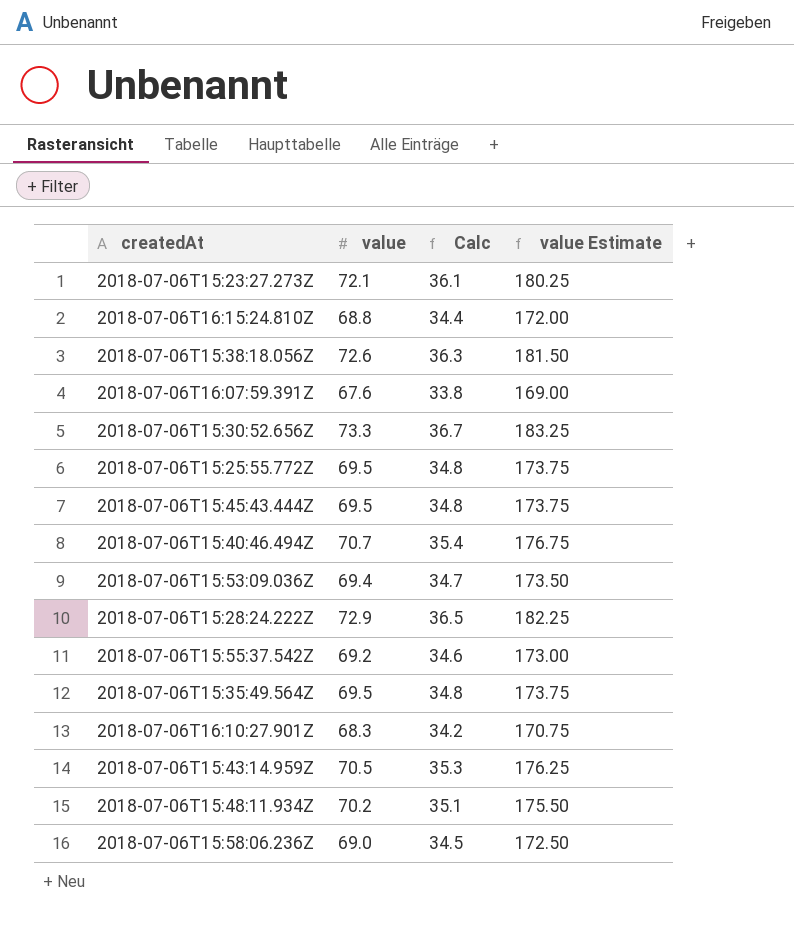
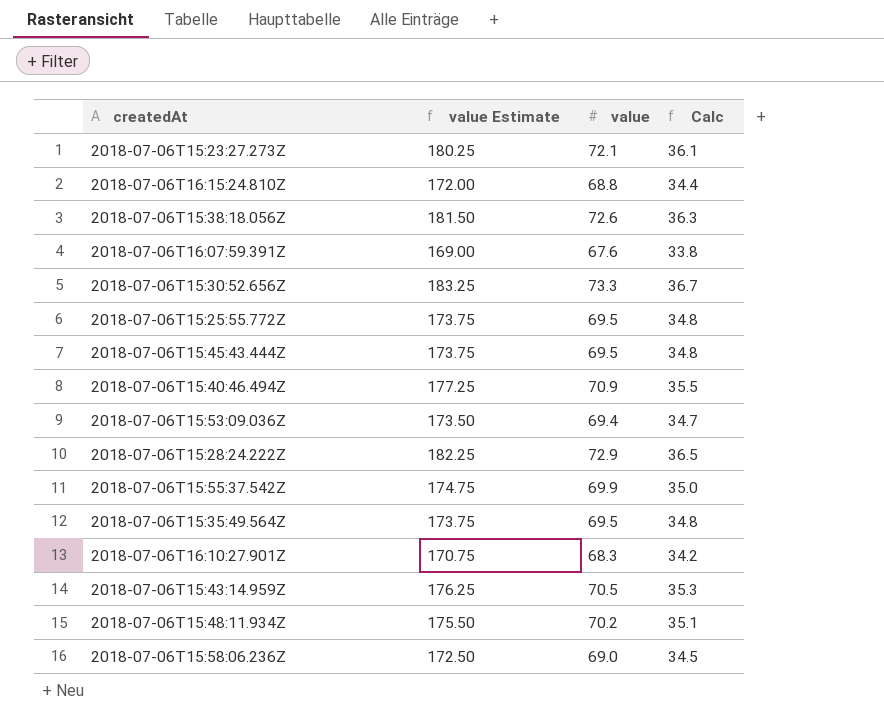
column value Estimate | position: 4 -> 2
2018-07-06T15:40:46.494Z | value Estimate: 176.75 -> 177.25
2018-07-06T15:40:46.494Z | value: 70.7 -> 70.9
2018-07-06T15:40:46.494Z | Calc: 35.4 -> 35.5
2018-07-06T15:55:37.542Z | value Estimate: 173.00 -> 174.75
2018-07-06T15:55:37.542Z | value: 69.2 -> 69.9
2018-07-06T15:55:37.542Z | Calc: 34.6 -> 35.0

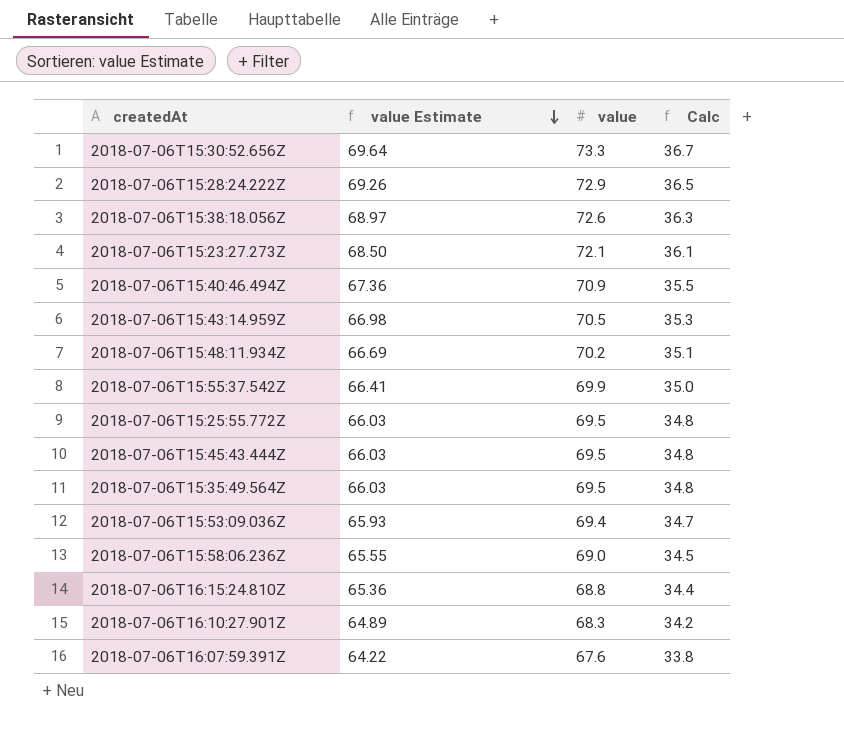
row order: none -> value Estimate descending
column value Estimate | formula: [value] * 2.5 -> [value] * 0.95

